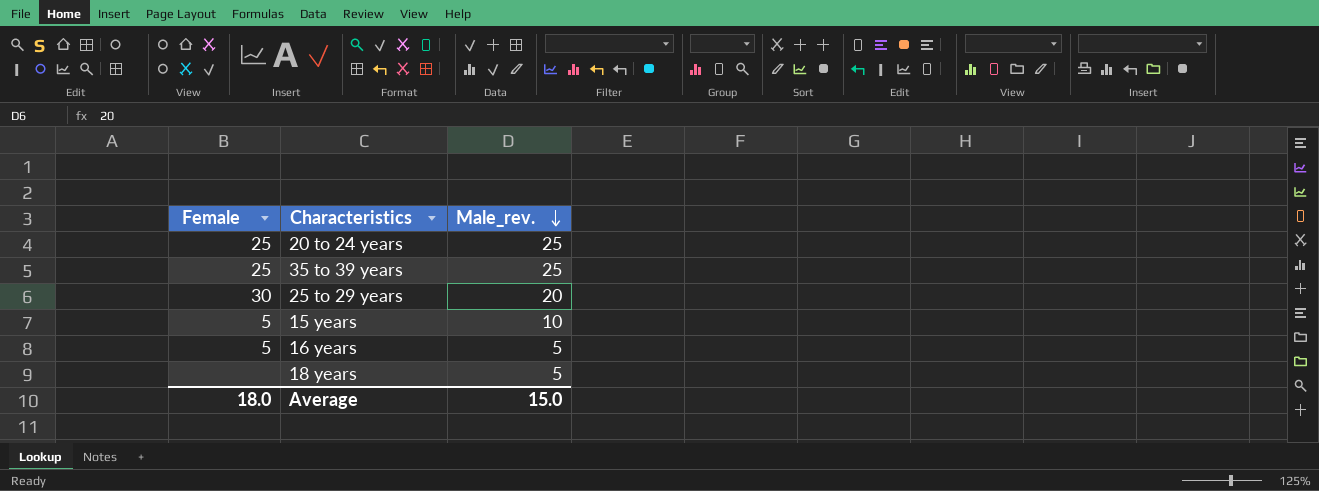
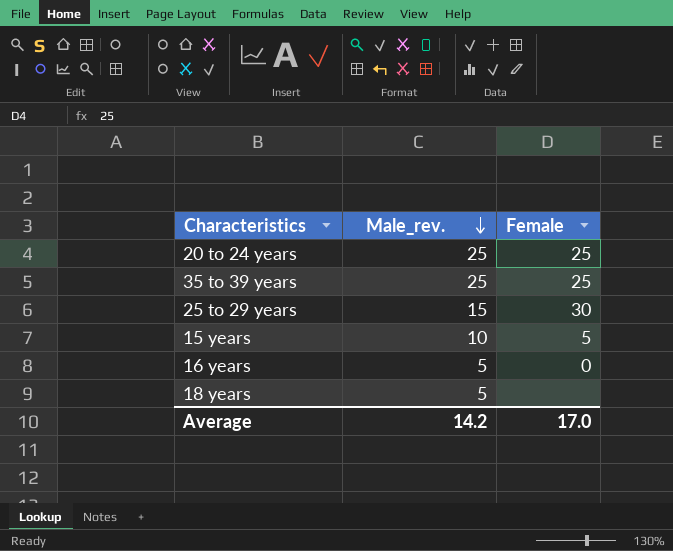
column Female | position: 1 -> 3
25 to 29 years | Male_rev.: 20 -> 15
16 years | Female: 5 -> 0
Average | Male_rev.: 15.0 -> 14.2
Average | Female: 18.0 -> 17.0

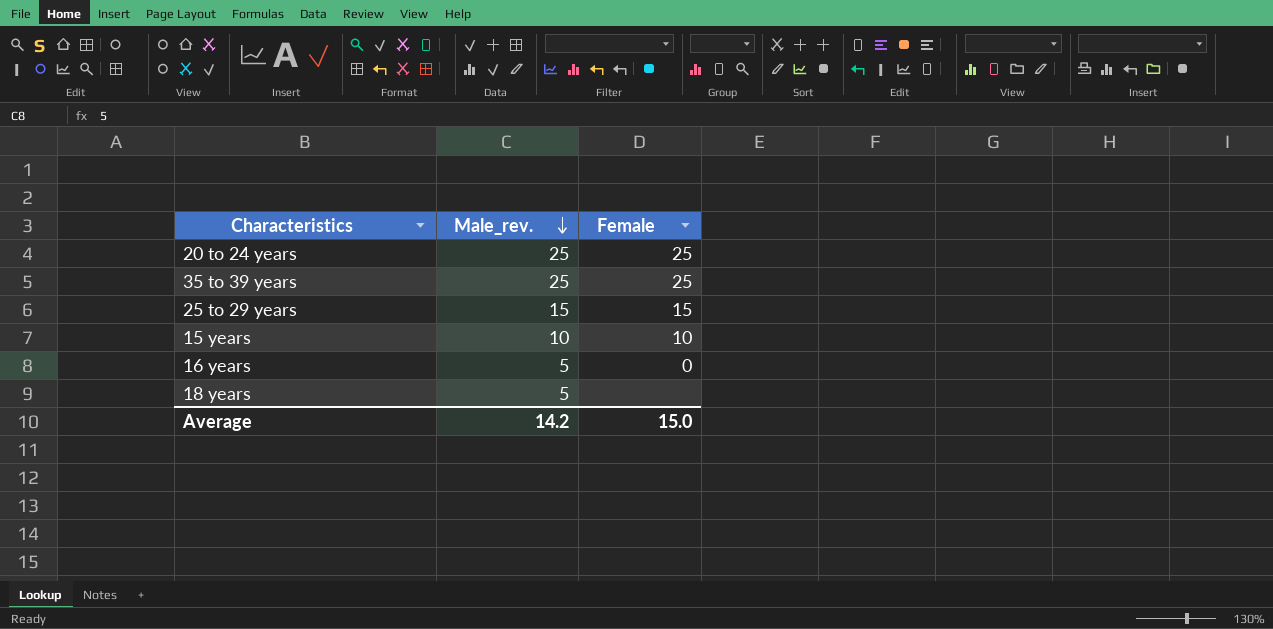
25 to 29 years | Female: 30 -> 15
15 years | Female: 5 -> 10
Average | Female: 17.0 -> 15.0

